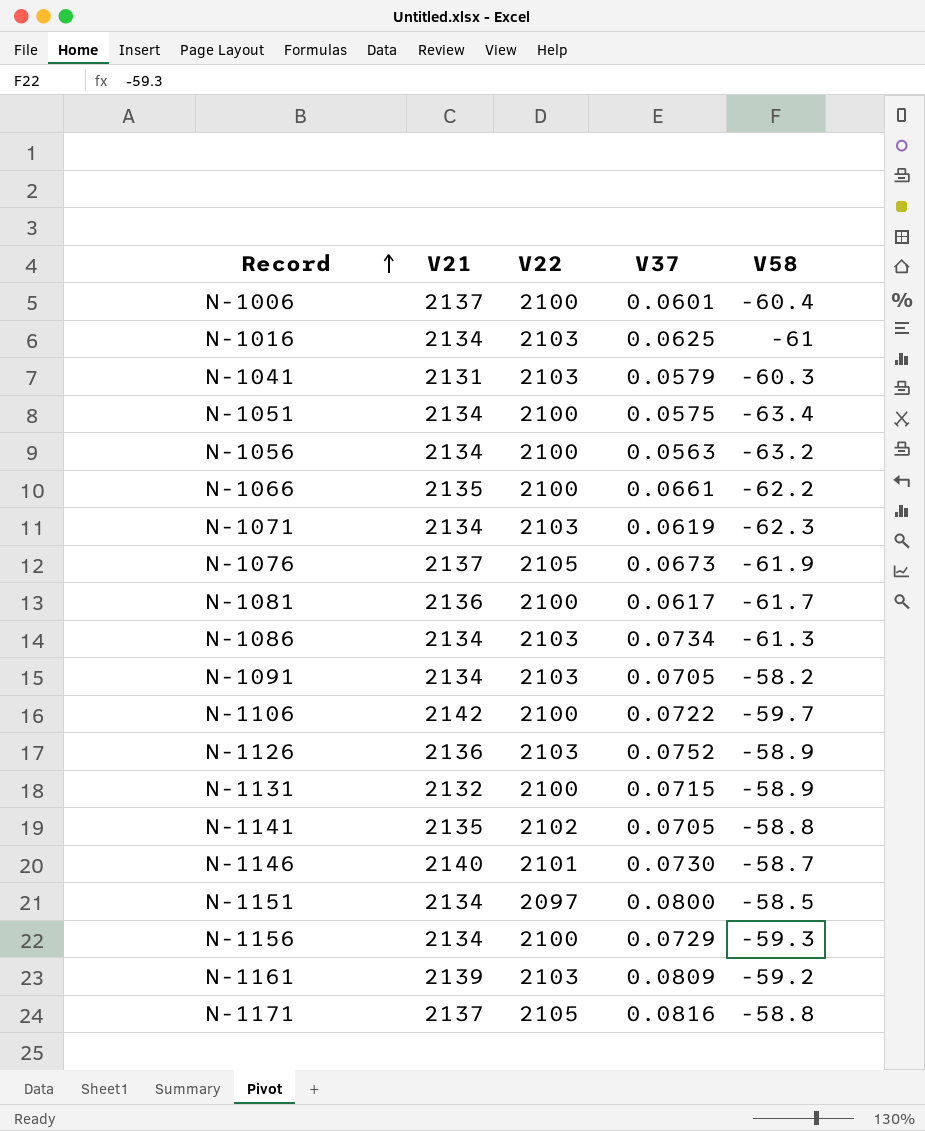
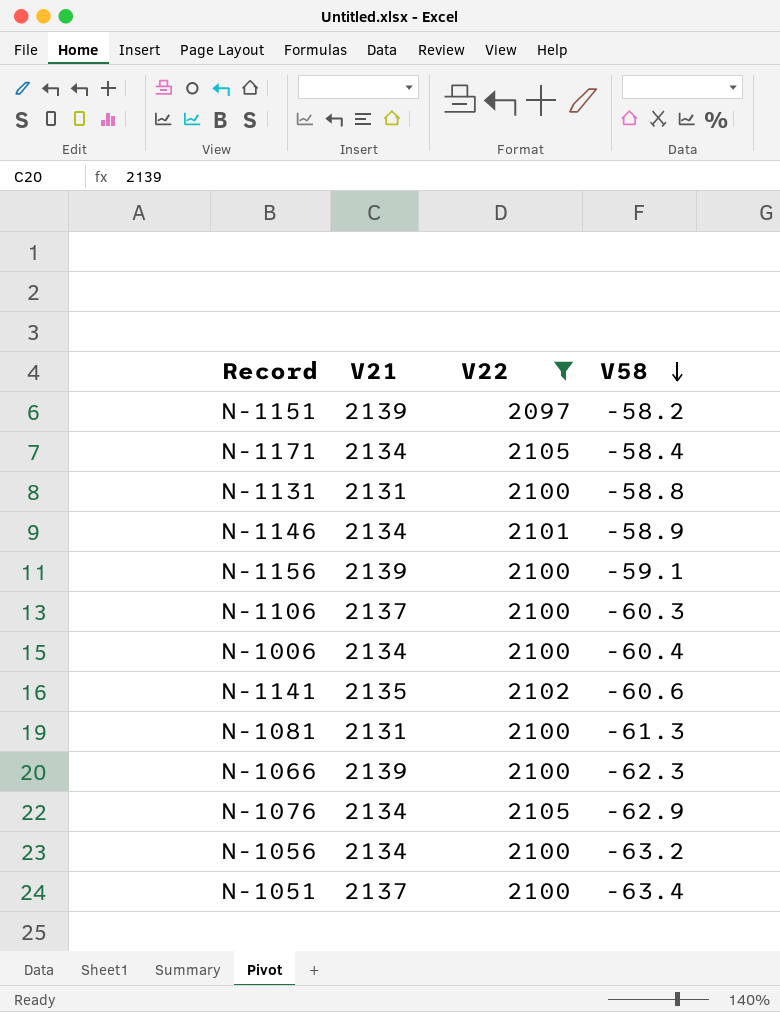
filter: none -> V22 != 2103
row order: Record ascending -> V58 descending
column V37 | position: 4 -> none
N-1151 | V21: 2134 -> 2139
N-1151 | V58: -58.5 -> -58.2
N-1171 | V21: 2137 -> 2134
N-1171 | V58: -58.8 -> -58.4
N-1131 | V21: 2132 -> 2131
N-1131 | V58: -58.9 -> -58.8
N-1146 | V21: 2140 -> 2134
N-1146 | V58: -58.7 -> -58.9
N-1156 | V21: 2134 -> 2139
N-1156 | V58: -59.3 -> -59.1
N-1106 | V21: 2142 -> 2137
N-1106 | V58: -59.7 -> -60.3
N-1006 | V21: 2137 -> 2134
N-1141 | V58: -58.8 -> -60.6
N-1081 | V21: 2136 -> 2131
N-1081 | V58: -61.7 -> -61.3
N-1066 | V21: 2135 -> 2139
N-1066 | V58: -62.2 -> -62.3
N-1076 | V21: 2137 -> 2134
N-1076 | V58: -61.9 -> -62.9
N-1051 | V21: 2134 -> 2137

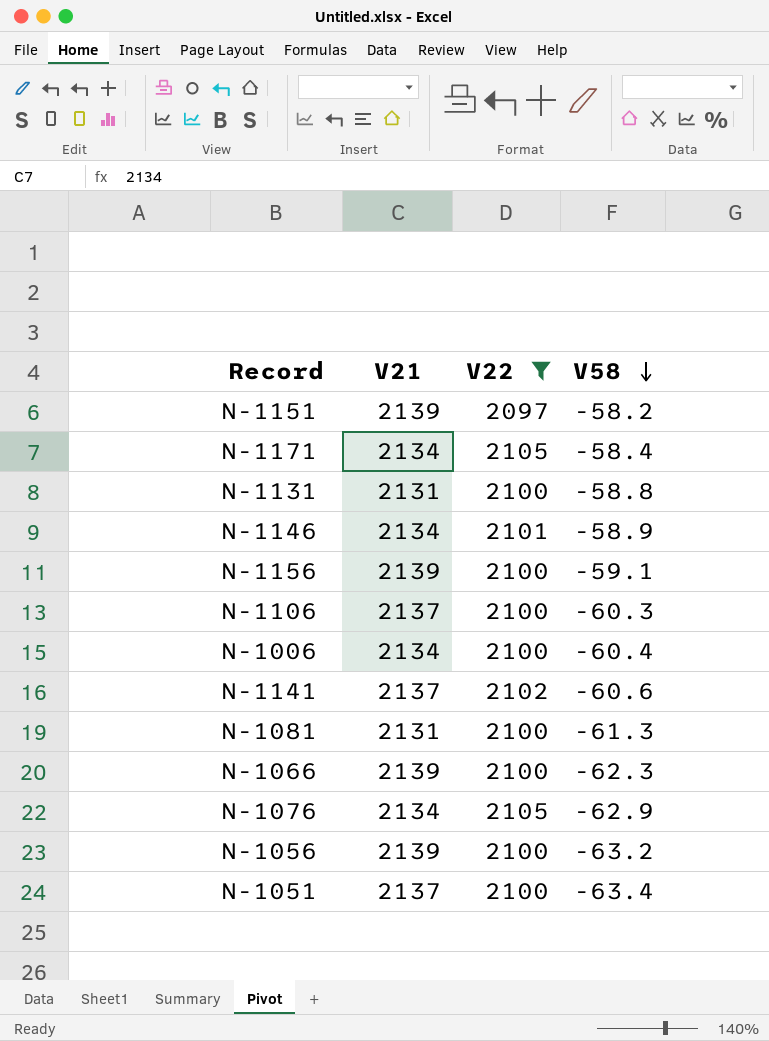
N-1141 | V21: 2135 -> 2137
N-1056 | V21: 2134 -> 2139

